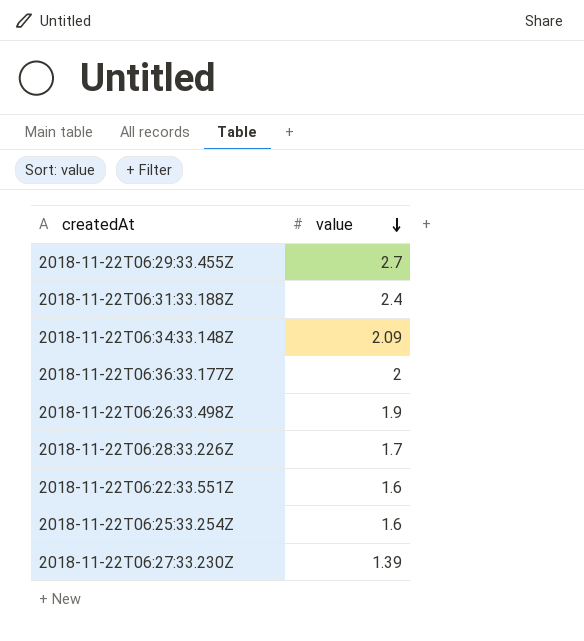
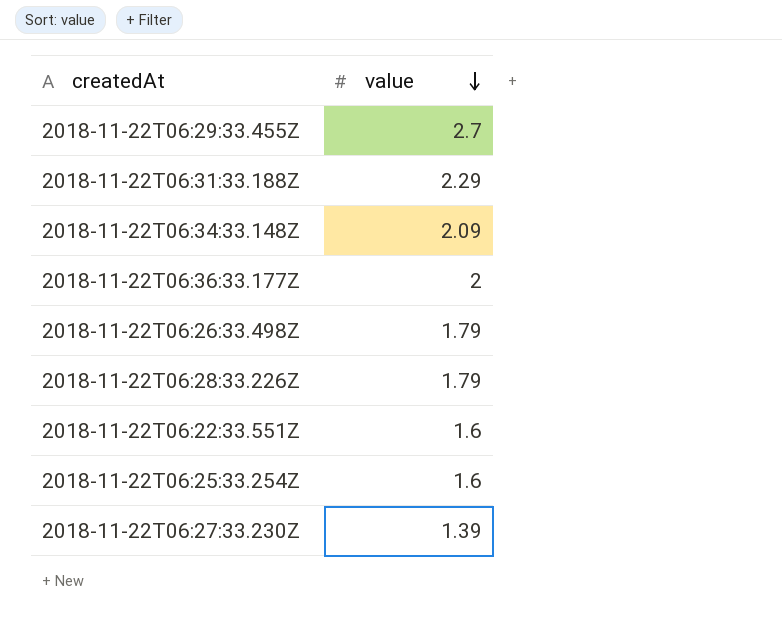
2018-11-22T06:31:33.188Z | value: 2.4 -> 2.29
2018-11-22T06:26:33.498Z | value: 1.9 -> 1.79
2018-11-22T06:28:33.226Z | value: 1.7 -> 1.79

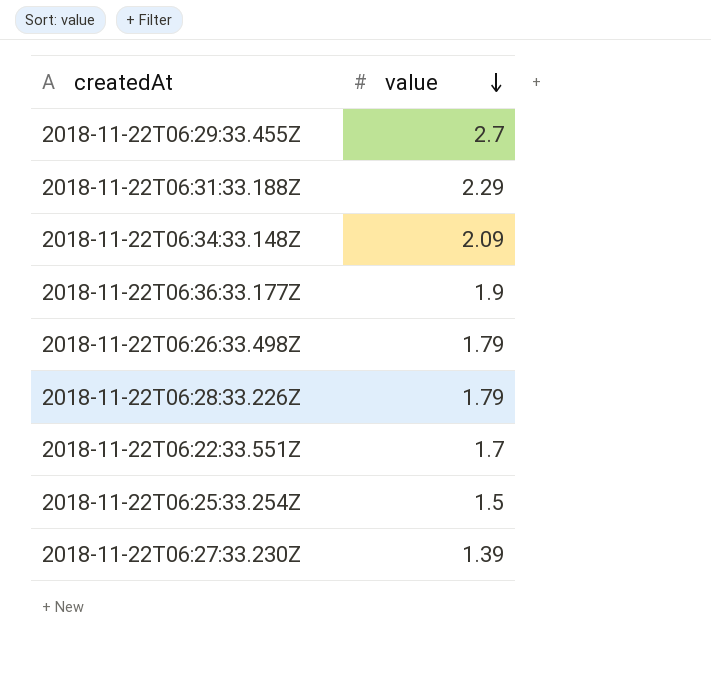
2018-11-22T06:36:33.177Z | value: 2 -> 1.9
2018-11-22T06:22:33.551Z | value: 1.6 -> 1.7
2018-11-22T06:25:33.254Z | value: 1.6 -> 1.5

